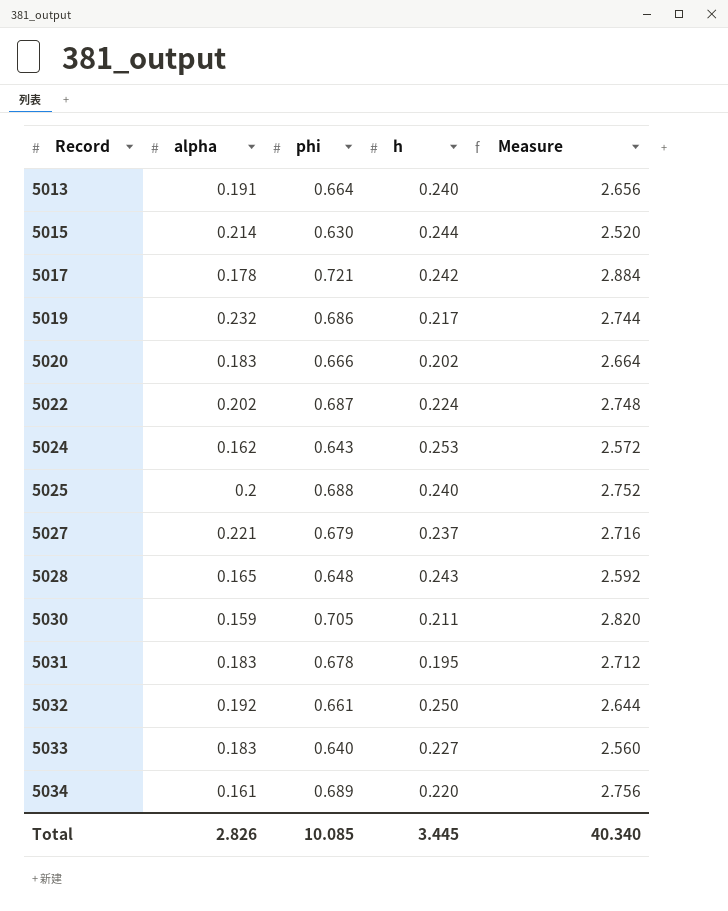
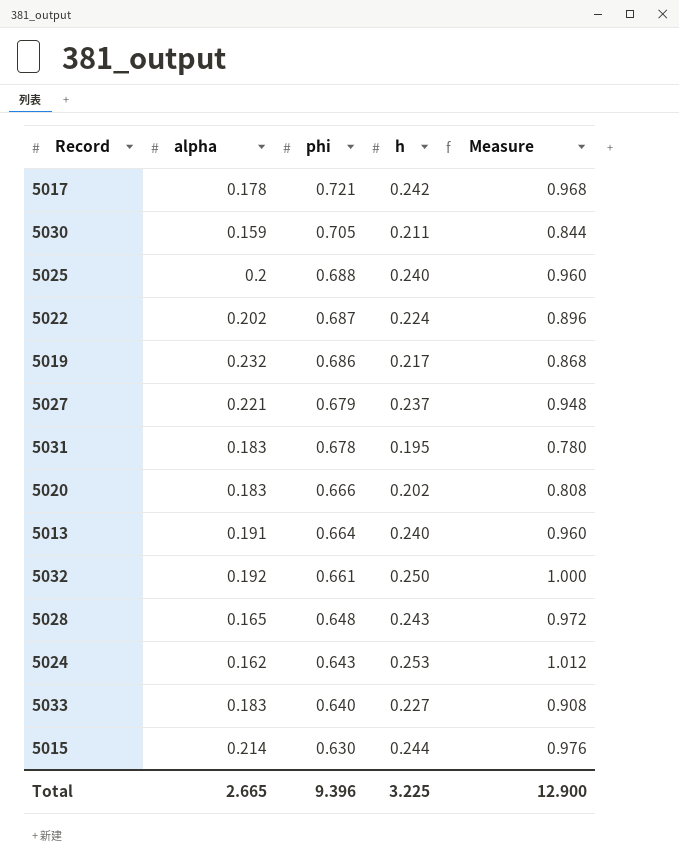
row order: Record ascending -> phi descending
column Measure | formula: [phi] * 4 -> [h] * 4
row 5034: 0.161 | 0.689 | 0.220 | 2.756 -> none
Total | alpha: 2.826 -> 2.665
Total | phi: 10.085 -> 9.396
Total | h: 3.445 -> 3.225
Total | Measure: 40.340 -> 12.900

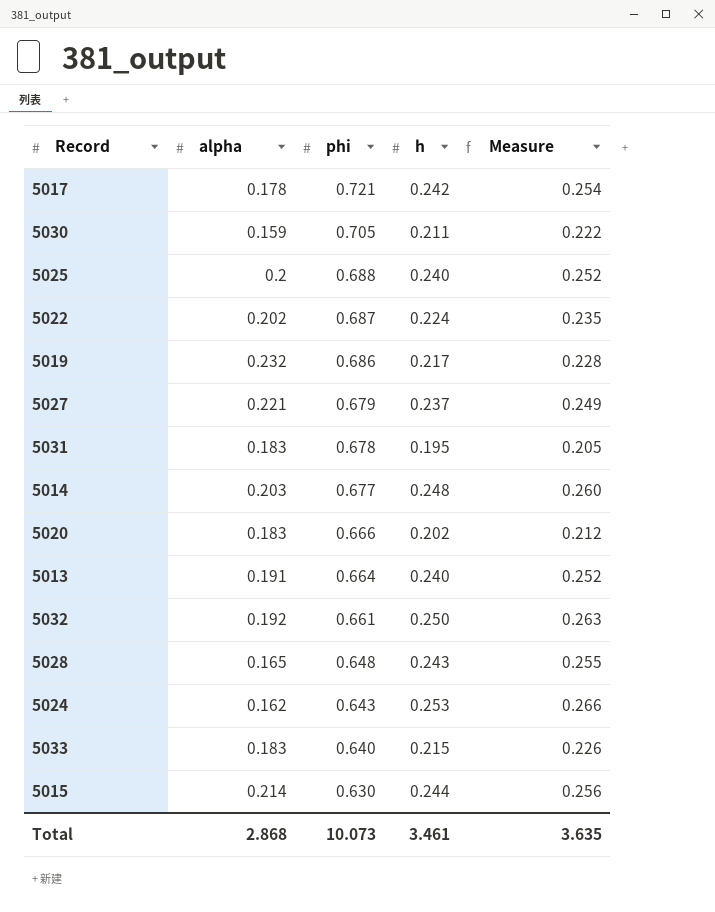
column Measure | formula: [h] * 4 -> [h] * 1.05
row 5014: none -> 0.203 | 0.677 | 0.248 | 0.260
5033 | h: 0.227 -> 0.215
Total | alpha: 2.665 -> 2.868
Total | phi: 9.396 -> 10.073
Total | h: 3.225 -> 3.461
Total | Measure: 12.900 -> 3.635

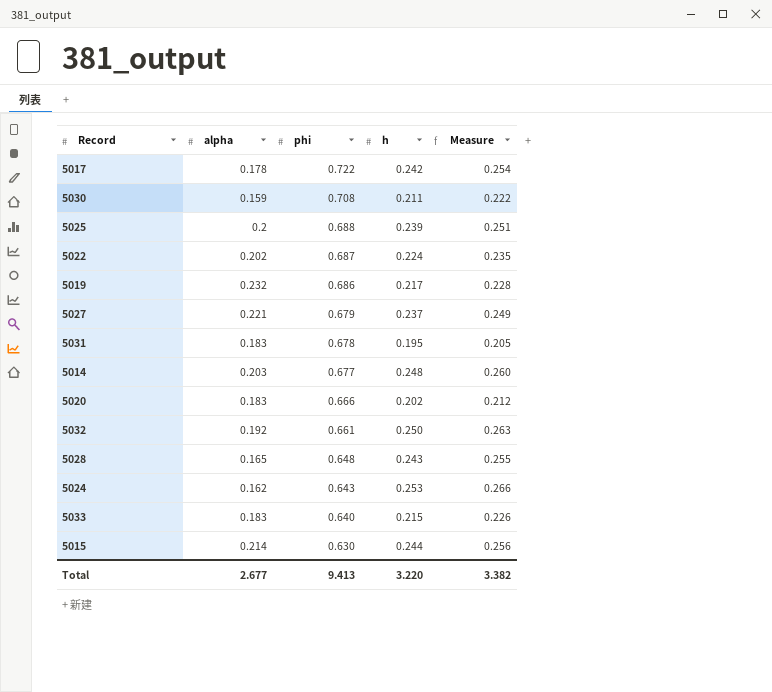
row 5013: 0.191 | 0.664 | 0.240 | 0.252 -> none
5017 | phi: 0.721 -> 0.722
5030 | phi: 0.705 -> 0.708
5025 | h: 0.240 -> 0.239
5025 | Measure: 0.252 -> 0.251
Total | alpha: 2.868 -> 2.677
Total | phi: 10.073 -> 9.413
Total | h: 3.461 -> 3.220
Total | Measure: 3.635 -> 3.382

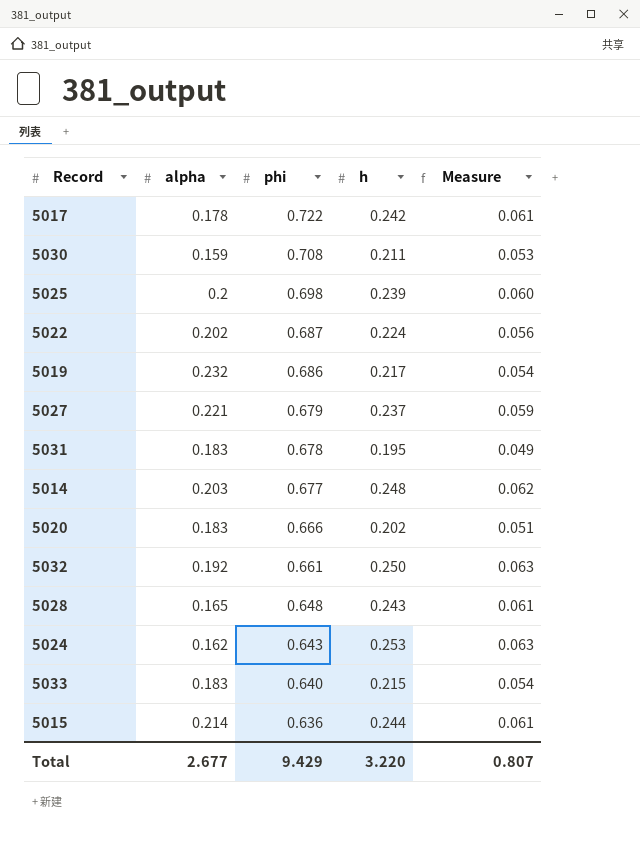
column Measure | formula: [h] * 1.05 -> [h] * 0.25
5025 | phi: 0.688 -> 0.698
5015 | phi: 0.630 -> 0.636
Total | phi: 9.413 -> 9.429
Total | Measure: 3.382 -> 0.807

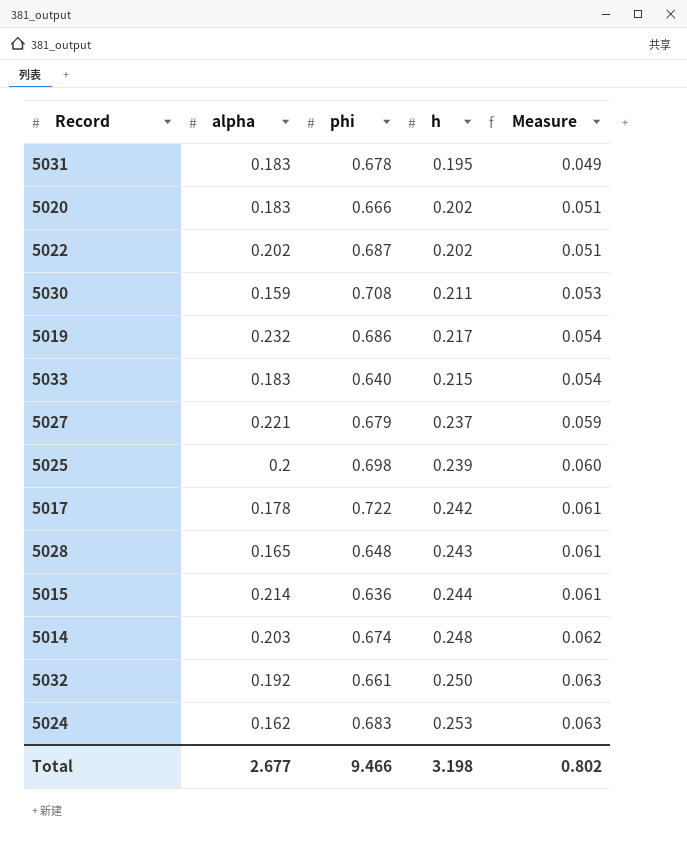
row order: phi descending -> Measure ascending
5022 | h: 0.224 -> 0.202
5022 | Measure: 0.056 -> 0.051
5014 | phi: 0.677 -> 0.674
5024 | phi: 0.643 -> 0.683
Total | phi: 9.429 -> 9.466
Total | h: 3.220 -> 3.198
Total | Measure: 0.807 -> 0.802

